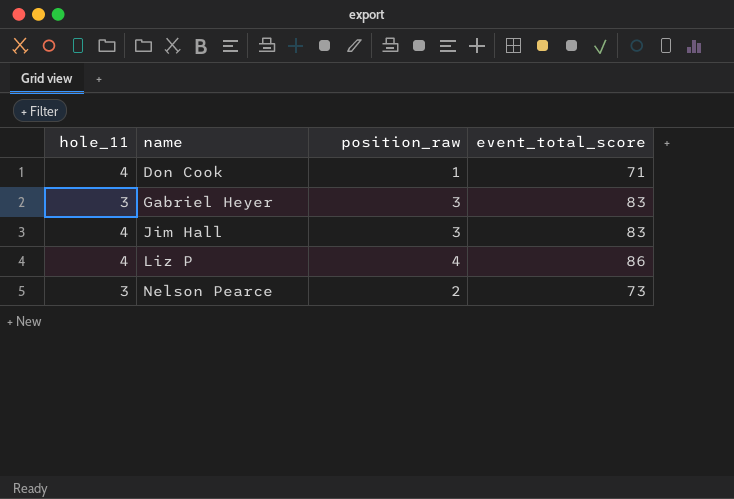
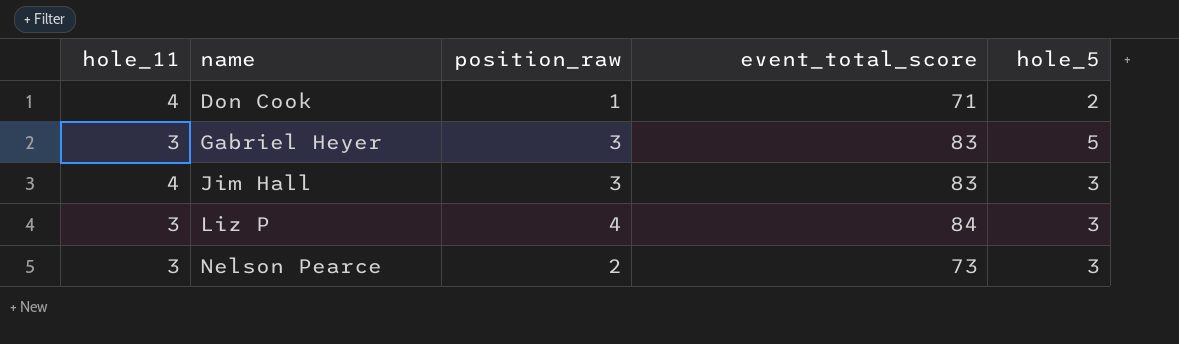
column hole_5 | position: none -> 5
Liz P | hole_11: 4 -> 3
Liz P | event_total_score: 86 -> 84

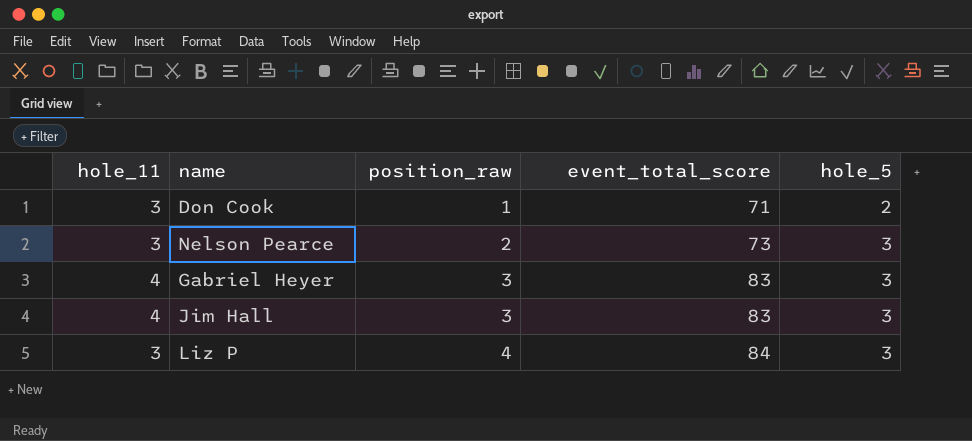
row order: name ascending -> position_raw ascending
Don Cook | hole_11: 4 -> 3
Gabriel Heyer | hole_11: 3 -> 4
Gabriel Heyer | hole_5: 5 -> 3

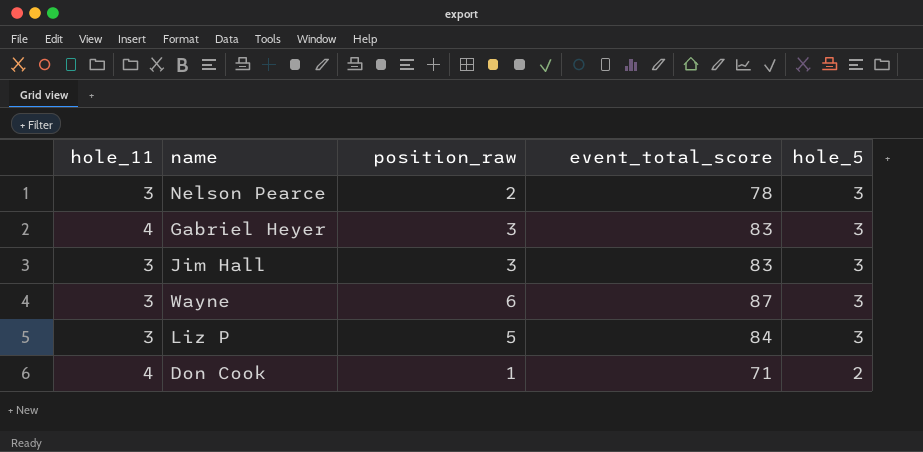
row order: position_raw ascending -> hole_5 descending
Nelson Pearce | event_total_score: 73 -> 78
Jim Hall | hole_11: 4 -> 3
row Wayne: none -> 3 | 6 | 87 | 3
Liz P | position_raw: 4 -> 5
Don Cook | hole_11: 3 -> 4

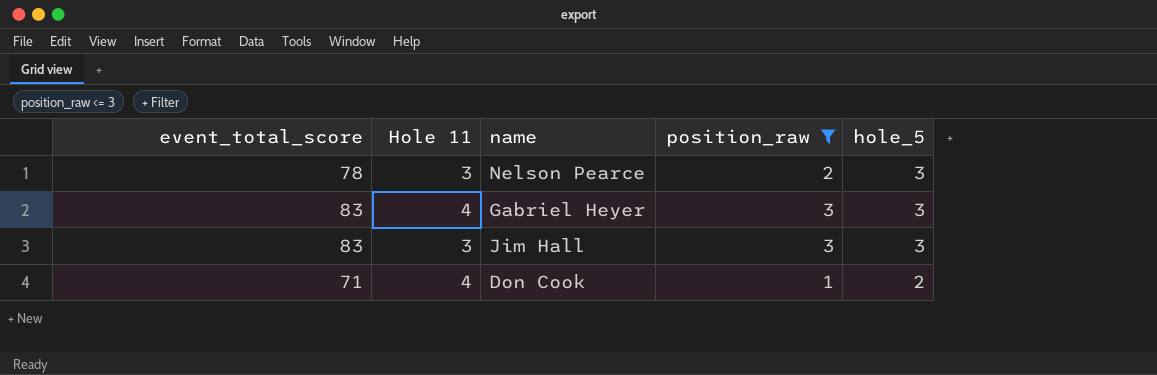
filter: none -> position_raw <= 3
column event_total_score | position: 4 -> 1
column name: hole_11 -> Hole 11

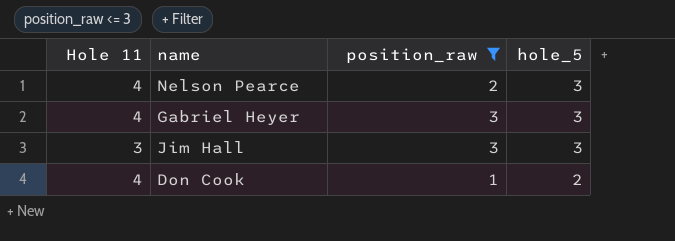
column event_total_score | position: 1 -> none
Nelson Pearce | Hole 11: 3 -> 4

